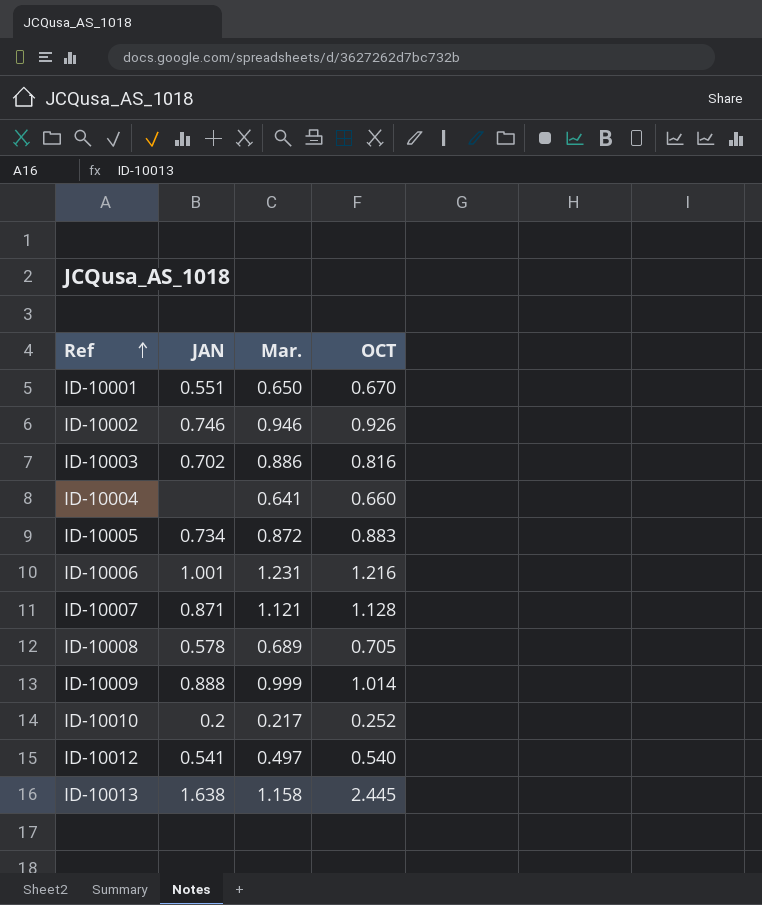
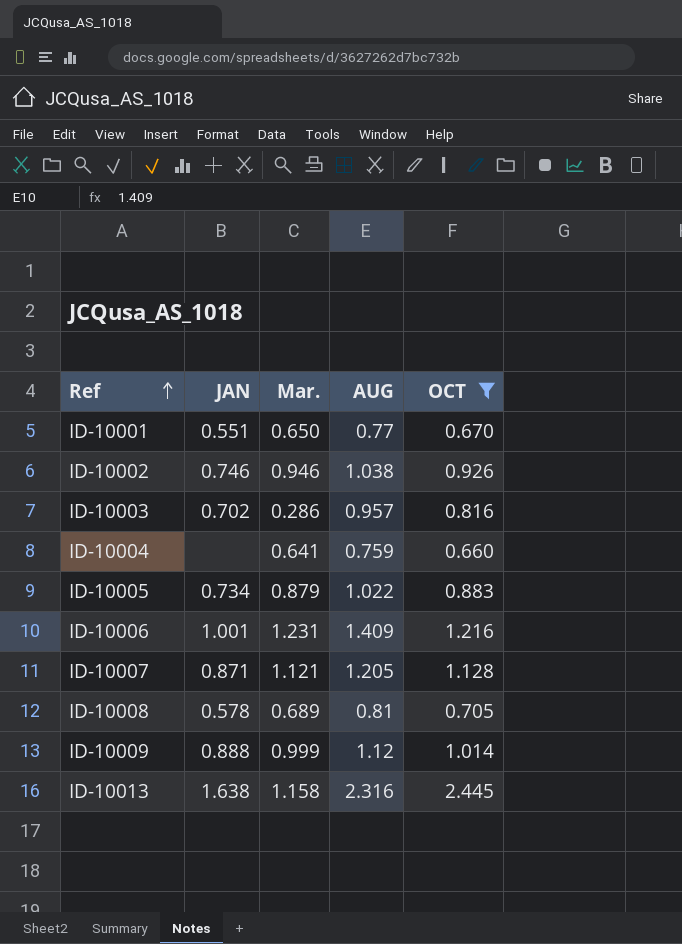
filter: none -> OCT >= 0.660
column AUG | position: none -> 4
ID-10003 | Mar.: 0.886 -> 0.286
ID-10005 | Mar.: 0.872 -> 0.879

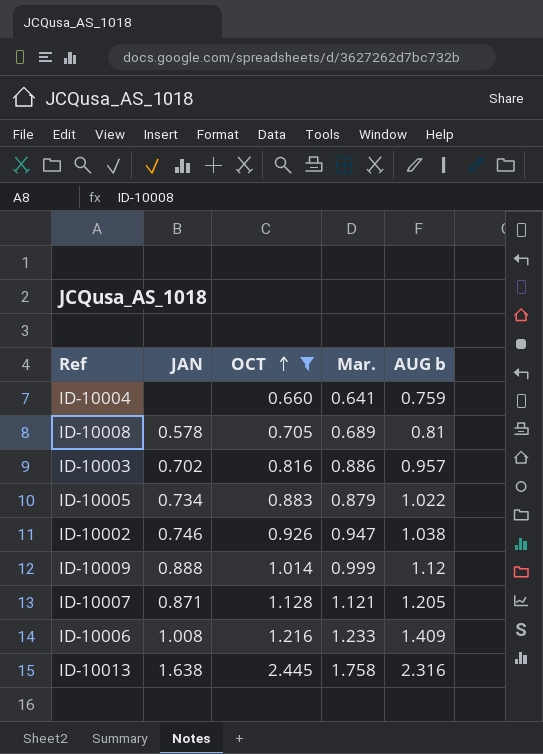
row order: Ref ascending -> OCT ascending
column OCT | position: 5 -> 3
column name: AUG -> AUG b
row ID-10001: 0.551 | 0.650 | 0.77 | 0.670 -> none
ID-10003 | Mar.: 0.286 -> 0.886
ID-10002 | Mar.: 0.946 -> 0.947
ID-10006 | JAN: 1.001 -> 1.008
ID-10006 | Mar.: 1.231 -> 1.233
ID-10013 | Mar.: 1.158 -> 1.758

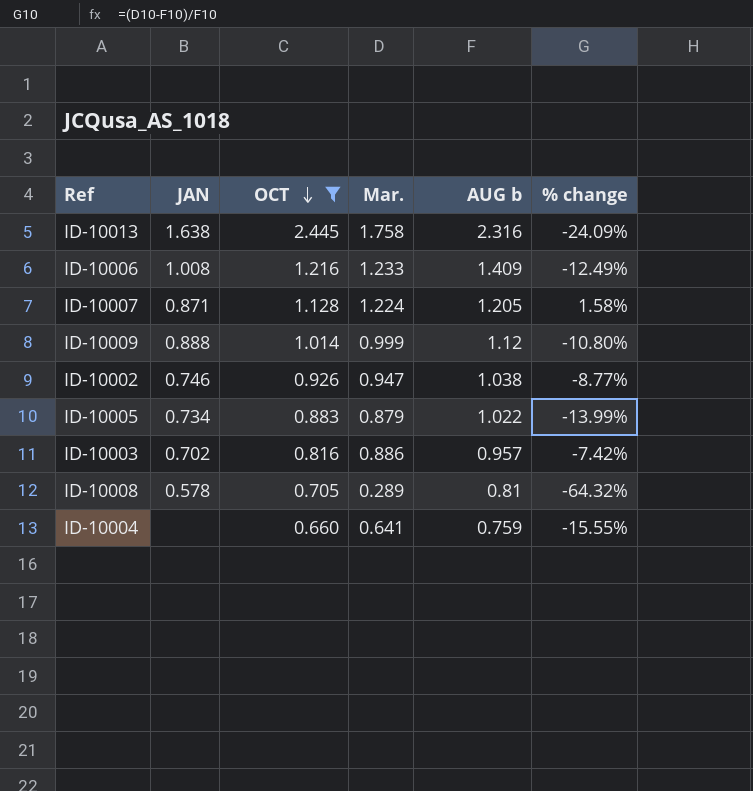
row order: OCT ascending -> OCT descending
column % change | formula: none -> ([Mar.] - [AUG b]) / [AUG b]
ID-10007 | Mar.: 1.121 -> 1.224
ID-10008 | Mar.: 0.689 -> 0.289

